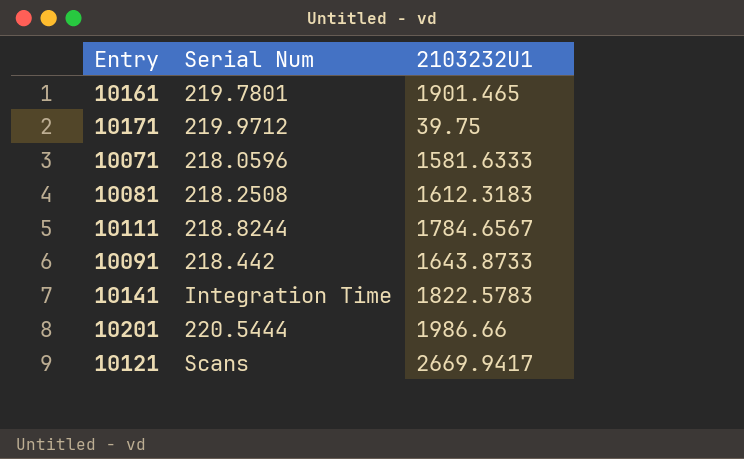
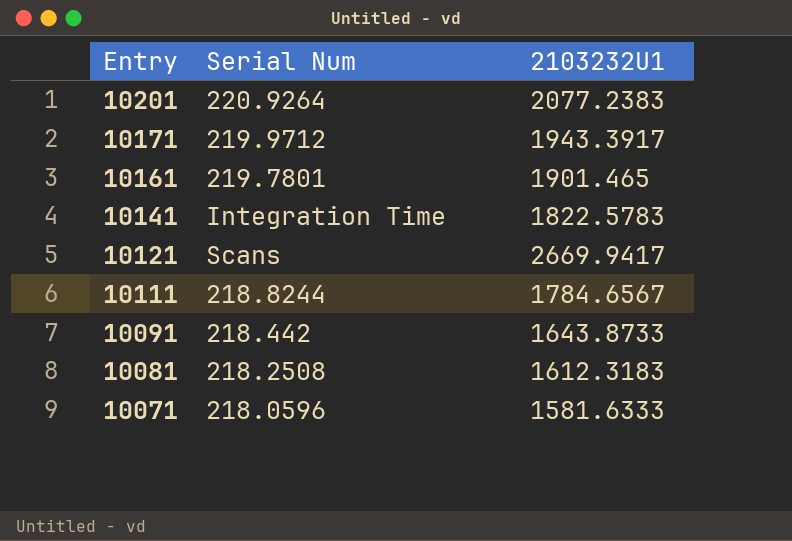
row order: none -> Entry descending
10201 | Serial Num: 220.5444 -> 220.9264
10201 | 2103232U1: 1986.66 -> 2077.2383
10171 | 2103232U1: 39.75 -> 1943.3917

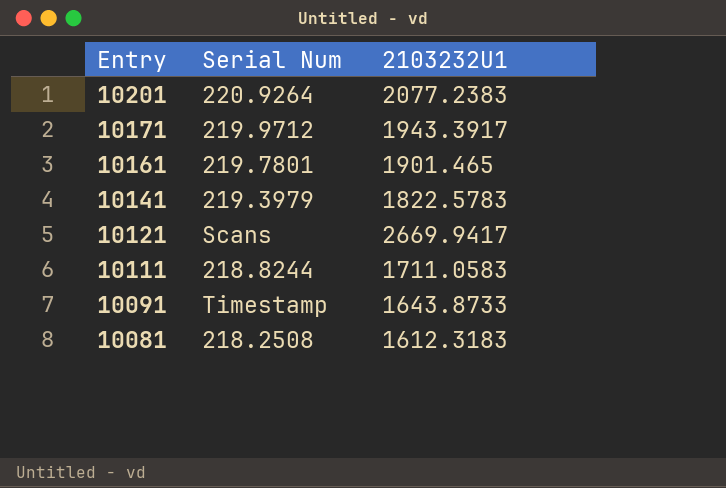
row 10071: 218.0596 | 1581.6333 -> none
10141 | Serial Num: Integration Time -> 219.3979
10111 | 2103232U1: 1784.6567 -> 1711.0583
10091 | Serial Num: 218.442 -> Timestamp

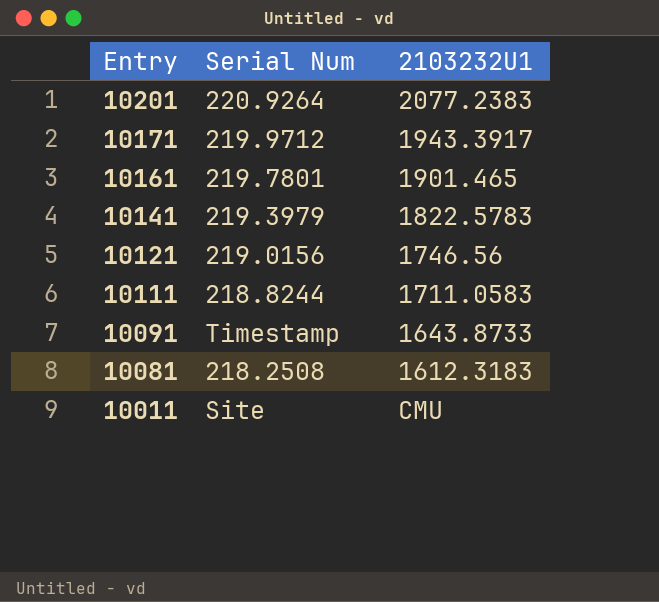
10121 | Serial Num: Scans -> 219.0156
10121 | 2103232U1: 2669.9417 -> 1746.56
row 10011: none -> Site | CMU

